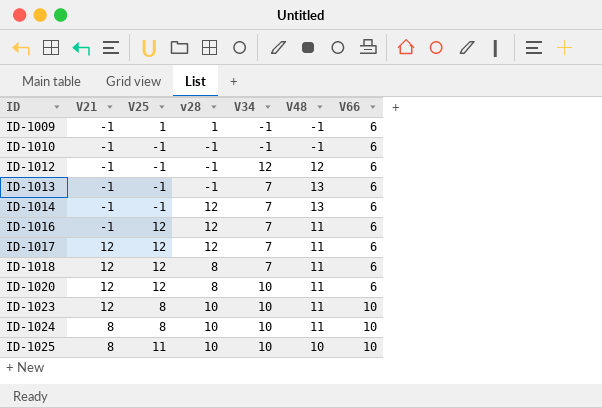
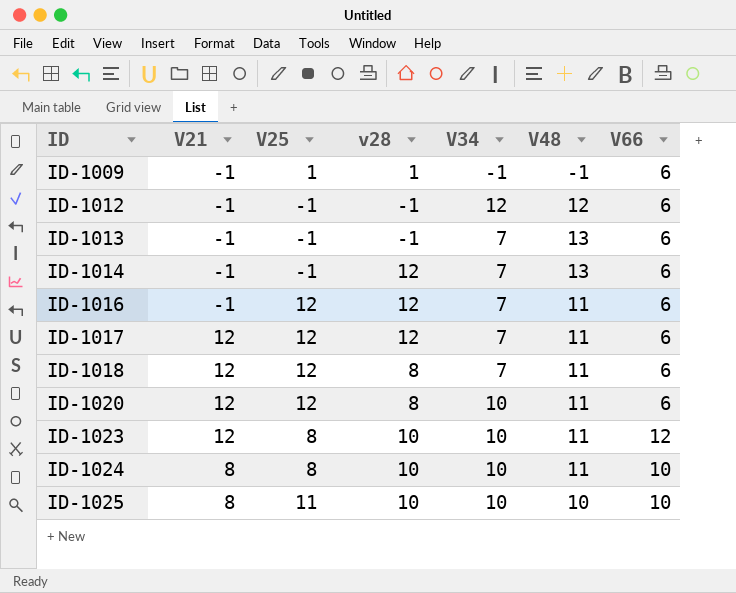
row ID-1010: -1 | -1 | -1 | -1 | -1 | 6 -> none
ID-1023 | V66: 10 -> 12

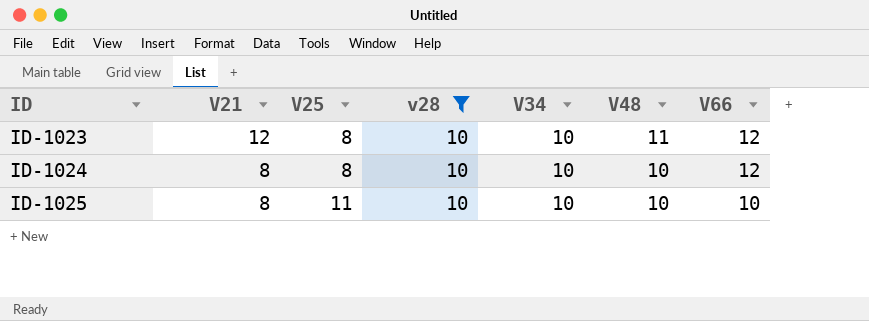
filter: none -> v28 = 10
ID-1024 | V48: 11 -> 10
ID-1024 | V66: 10 -> 12

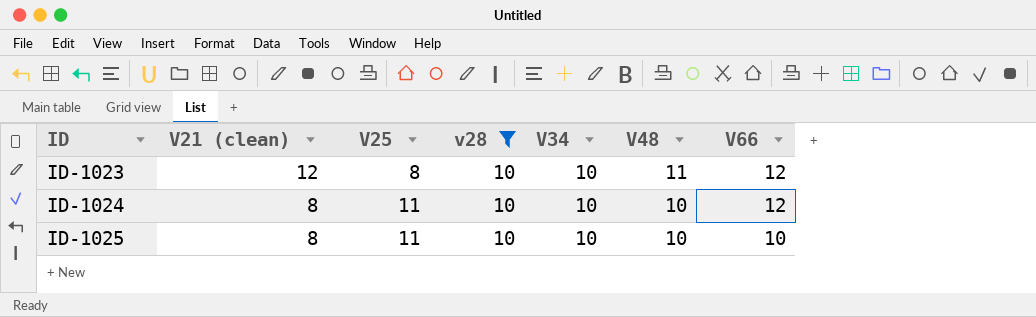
column name: V21 -> V21 (clean)
ID-1024 | V25: 8 -> 11

